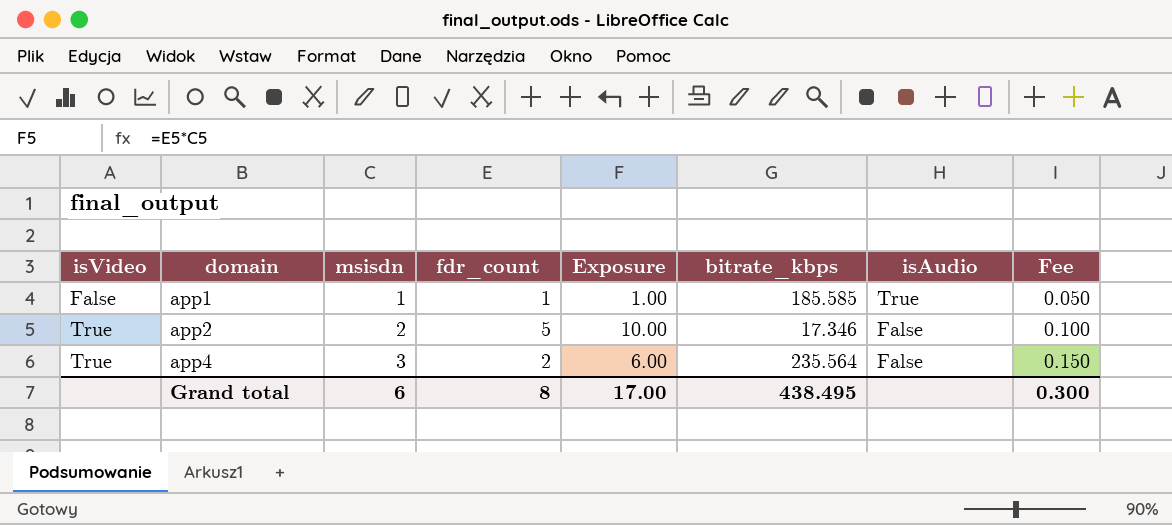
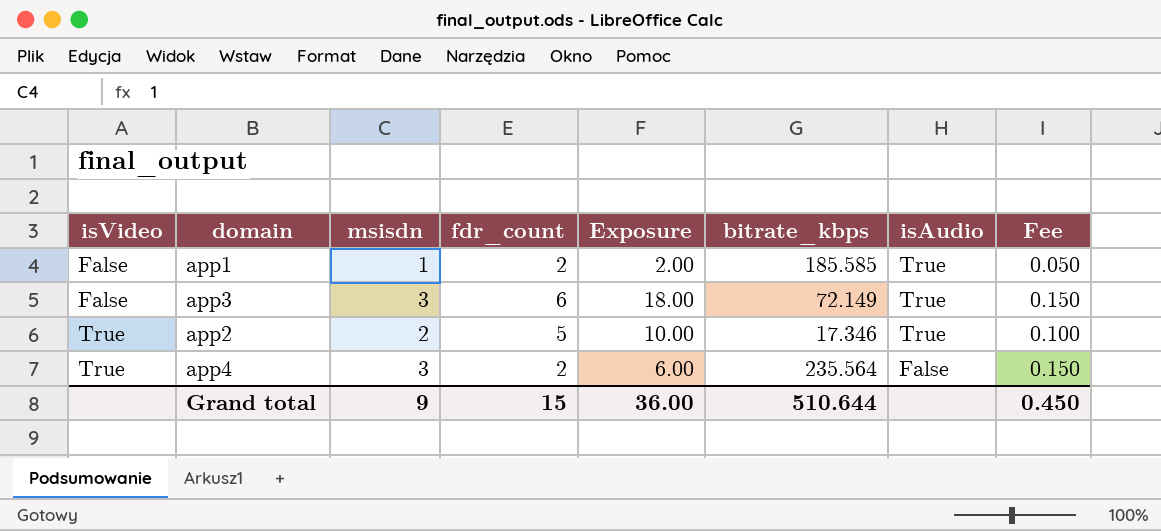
app1 | fdr_count: 1 -> 2
app1 | Exposure: 1.00 -> 2.00
row app3: none -> False | 3 | 6 | 18.00 | 72.149 | True | 0.150
app2 | isAudio: False -> True
Grand total | msisdn: 6 -> 9
Grand total | fdr_count: 8 -> 15
Grand total | Exposure: 17.00 -> 36.00
Grand total | bitrate_kbps: 438.495 -> 510.644
Grand total | Fee: 0.300 -> 0.450

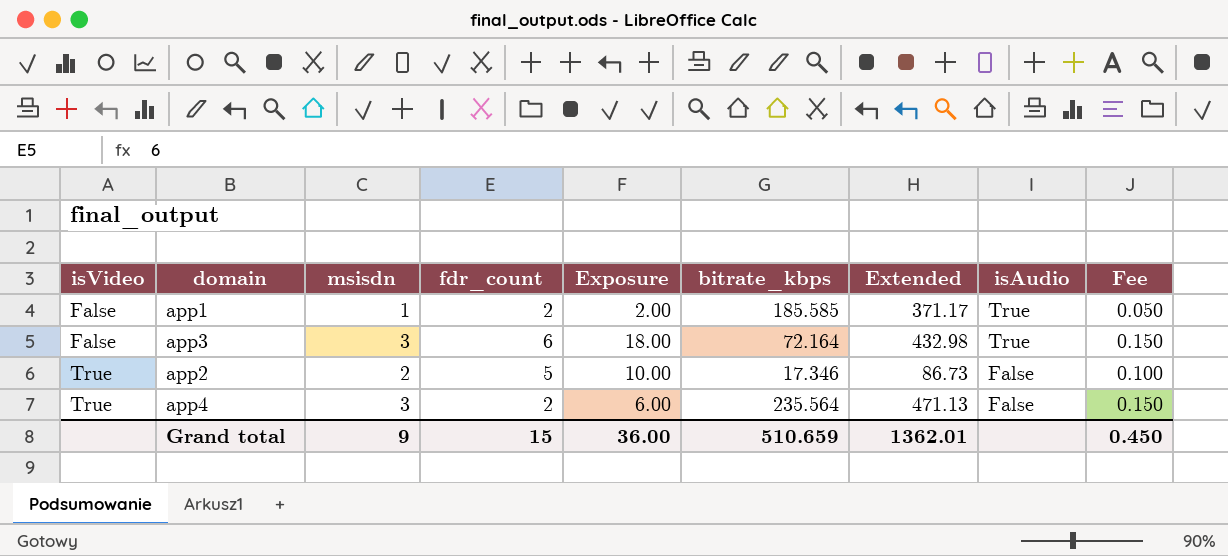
column Extended | formula: none -> [fdr_count] * [bitrate_kbps]
app3 | bitrate_kbps: 72.149 -> 72.164
app2 | isAudio: True -> False
Grand total | bitrate_kbps: 510.644 -> 510.659

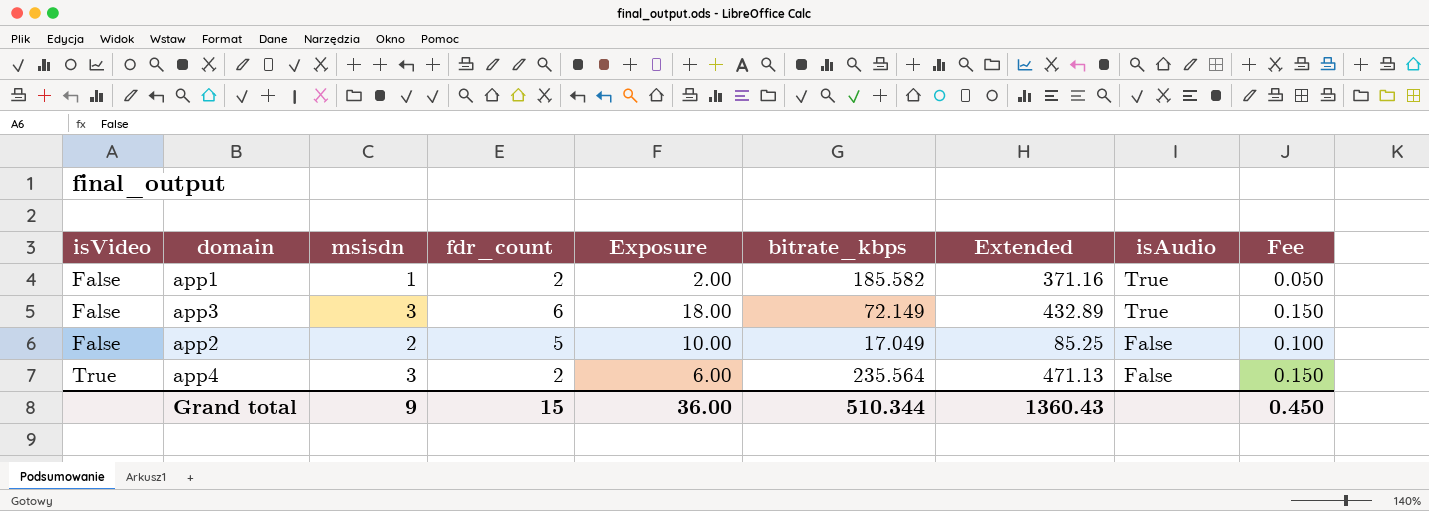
app1 | bitrate_kbps: 185.585 -> 185.582
app1 | Extended: 371.17 -> 371.16
app3 | bitrate_kbps: 72.164 -> 72.149
app3 | Extended: 432.98 -> 432.89
app2 | isVideo: True -> False
app2 | bitrate_kbps: 17.346 -> 17.049
app2 | Extended: 86.73 -> 85.25
Grand total | bitrate_kbps: 510.659 -> 510.344
Grand total | Extended: 1362.01 -> 1360.43

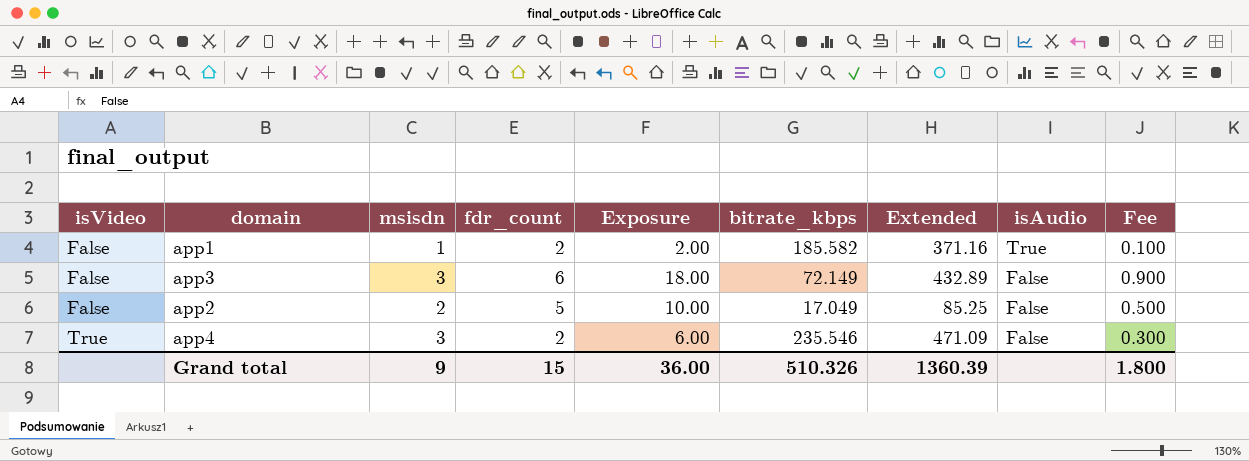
column Fee | formula: [msisdn] * 0.05 -> [Exposure] * 0.05
app3 | isAudio: True -> False
app4 | bitrate_kbps: 235.564 -> 235.546
app4 | Extended: 471.13 -> 471.09
Grand total | bitrate_kbps: 510.344 -> 510.326
Grand total | Extended: 1360.43 -> 1360.39
Grand total | Fee: 0.450 -> 1.800

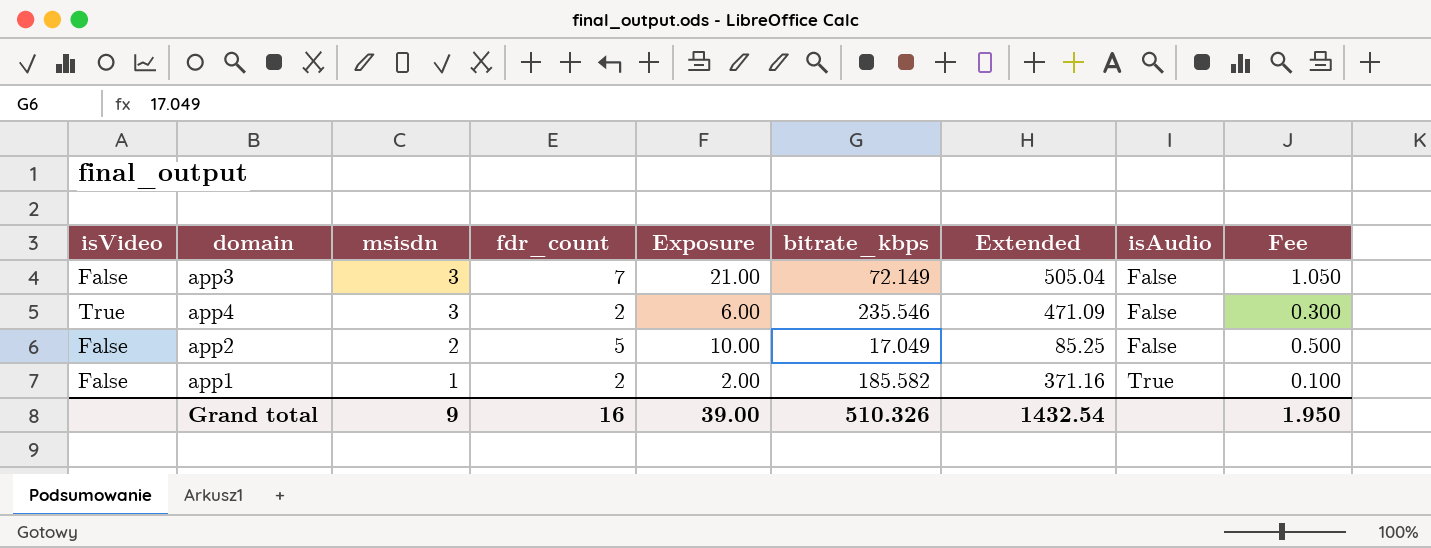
row order: isVideo ascending -> msisdn descending
app3 | fdr_count: 6 -> 7
app3 | Exposure: 18.00 -> 21.00
app3 | Extended: 432.89 -> 505.04
app3 | Fee: 0.900 -> 1.050
Grand total | fdr_count: 15 -> 16
Grand total | Exposure: 36.00 -> 39.00
Grand total | Extended: 1360.39 -> 1432.54
Grand total | Fee: 1.800 -> 1.950

